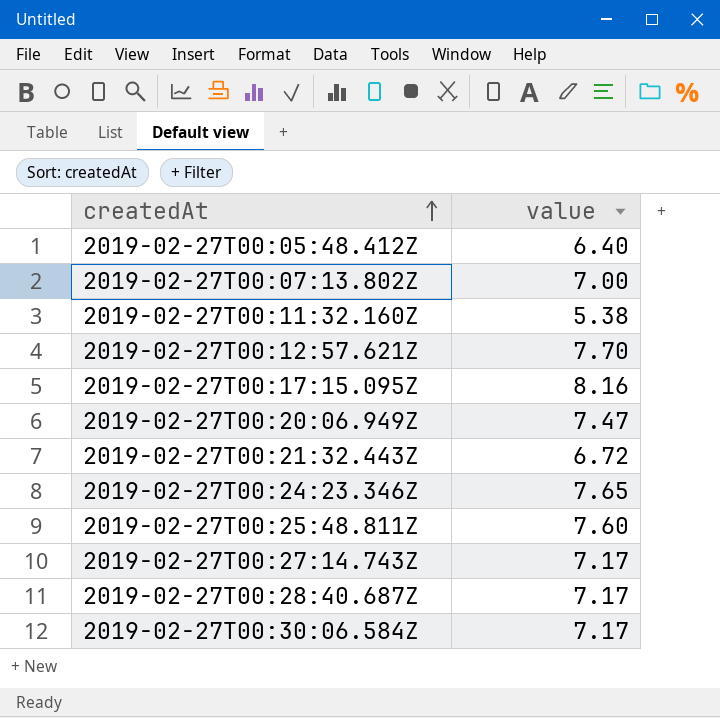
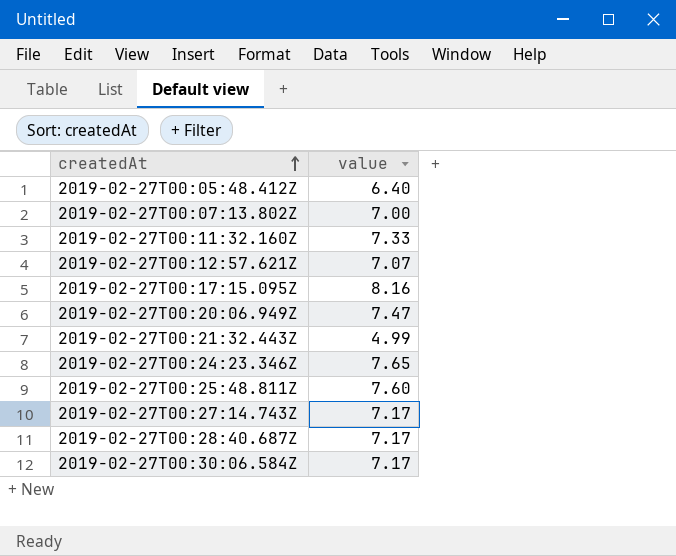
2019-02-27T00:11:32.160Z | value: 5.38 -> 7.33
2019-02-27T00:12:57.621Z | value: 7.70 -> 7.07
2019-02-27T00:21:32.443Z | value: 6.72 -> 4.99

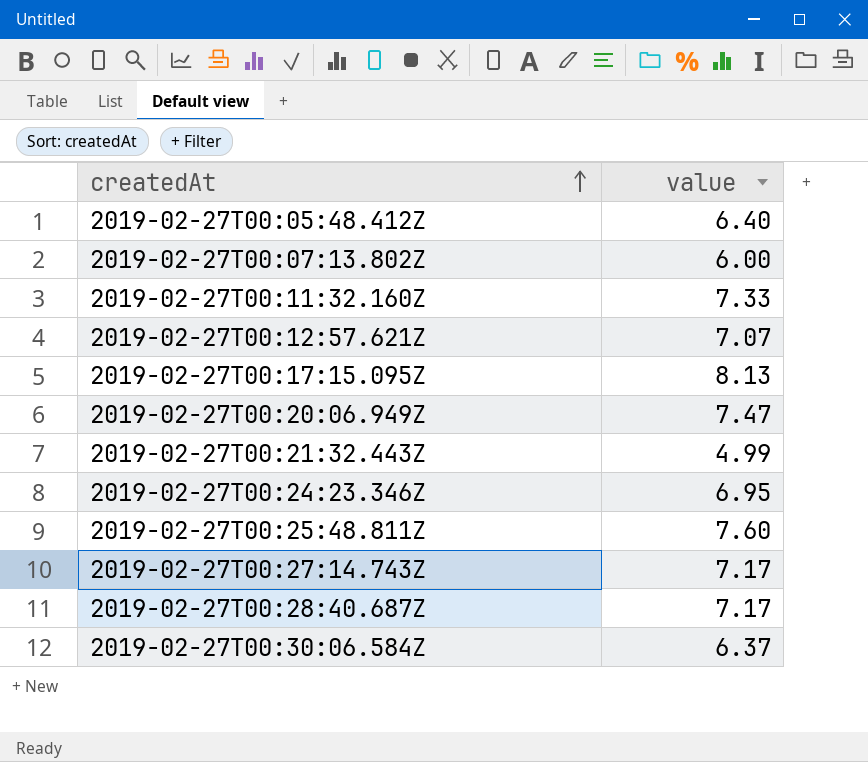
2019-02-27T00:07:13.802Z | value: 7.00 -> 6.00
2019-02-27T00:17:15.095Z | value: 8.16 -> 8.13
2019-02-27T00:24:23.346Z | value: 7.65 -> 6.95
2019-02-27T00:30:06.584Z | value: 7.17 -> 6.37

